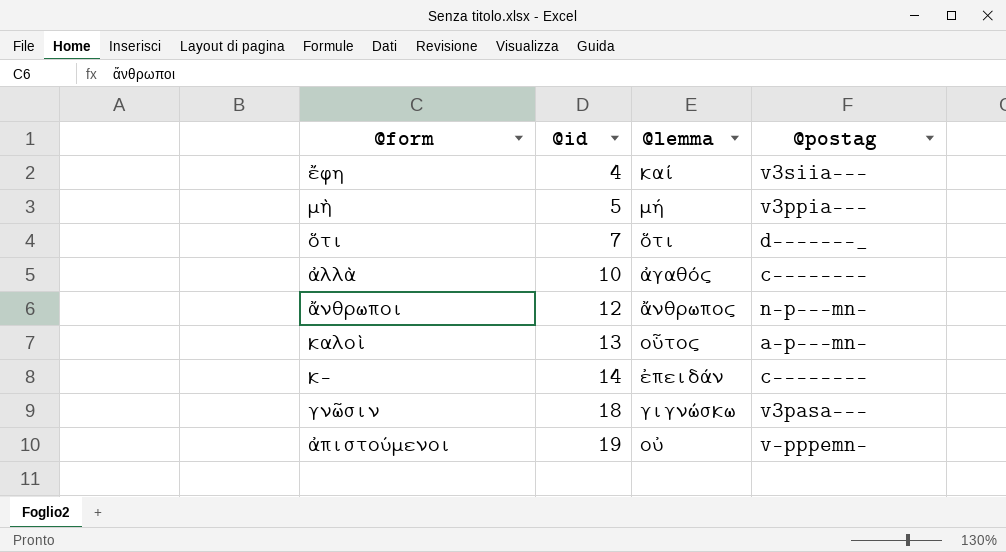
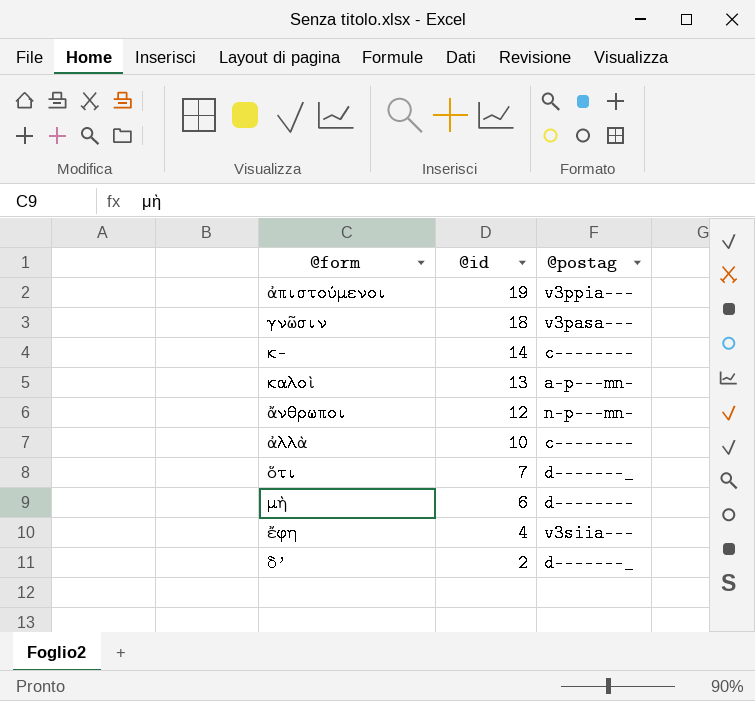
row order: @id ascending -> @id descending
column @lemma | position: 3 -> none
ἀπιστούμενοι | @postag: v-pppemn- -> v3ppia---
μὴ | @id: 5 -> 6
μὴ | @postag: v3ppia--- -> d--------
row δ’: none -> 2 | d-------_

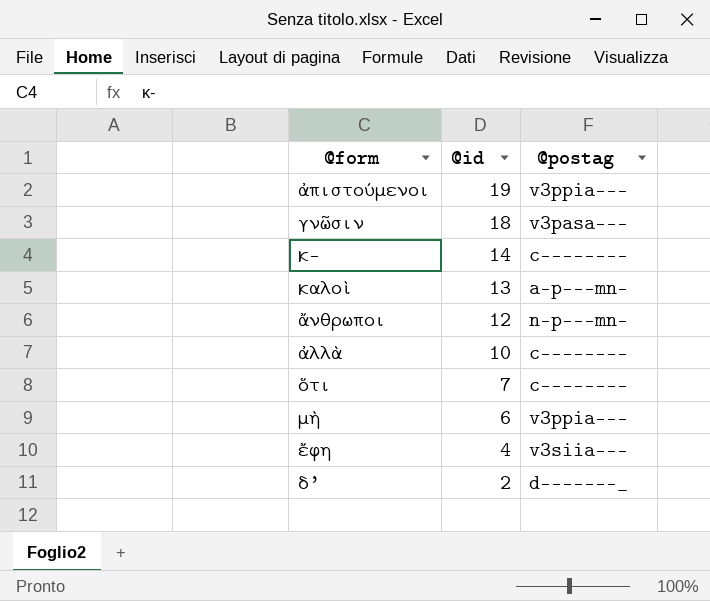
ὅτι | @postag: d-------_ -> c--------
μὴ | @postag: d-------- -> v3ppia---

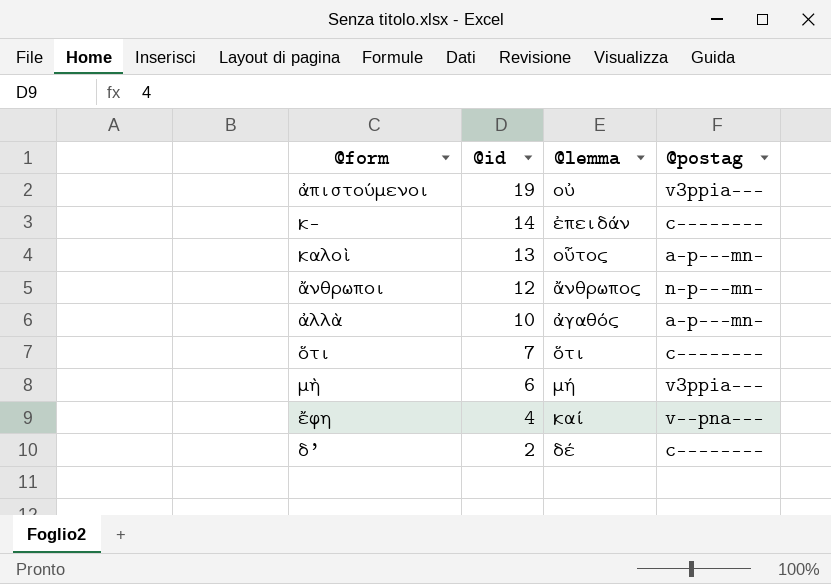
column @lemma | position: none -> 3
row γνῶσιν: 18 | v3pasa--- -> none
ἀλλὰ | @postag: c-------- -> a-p---mn-
ἔφη | @postag: v3siia--- -> v--pna---
δ’ | @postag: d-------_ -> c--------

